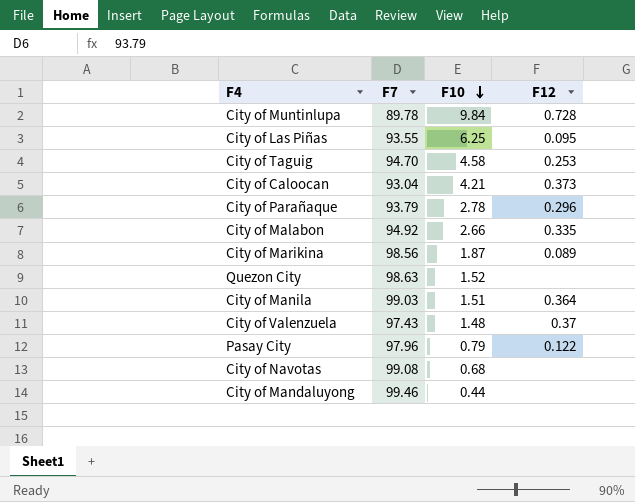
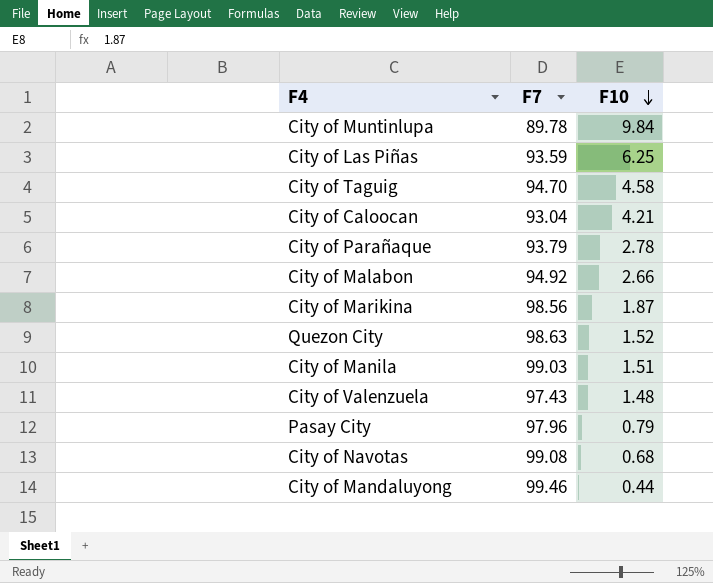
column F12 | position: 4 -> none
City of Las Piñas | F7: 93.55 -> 93.59

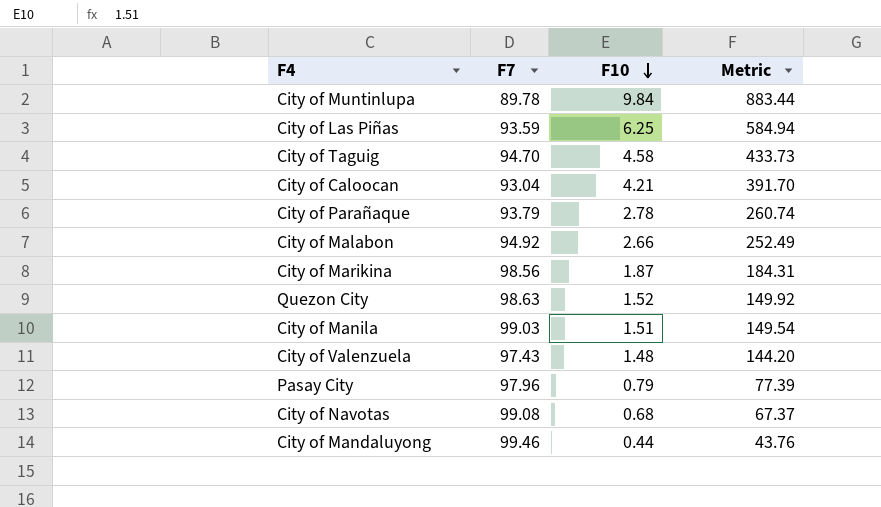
column Metric | formula: none -> [F7] * [F10]

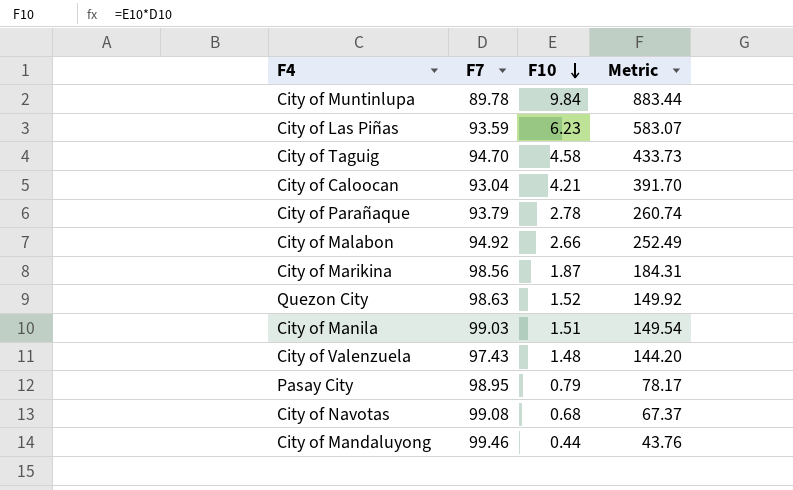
City of Las Piñas | F10: 6.25 -> 6.23
City of Las Piñas | Metric: 584.94 -> 583.07
Pasay City | F7: 97.96 -> 98.95
Pasay City | Metric: 77.39 -> 78.17

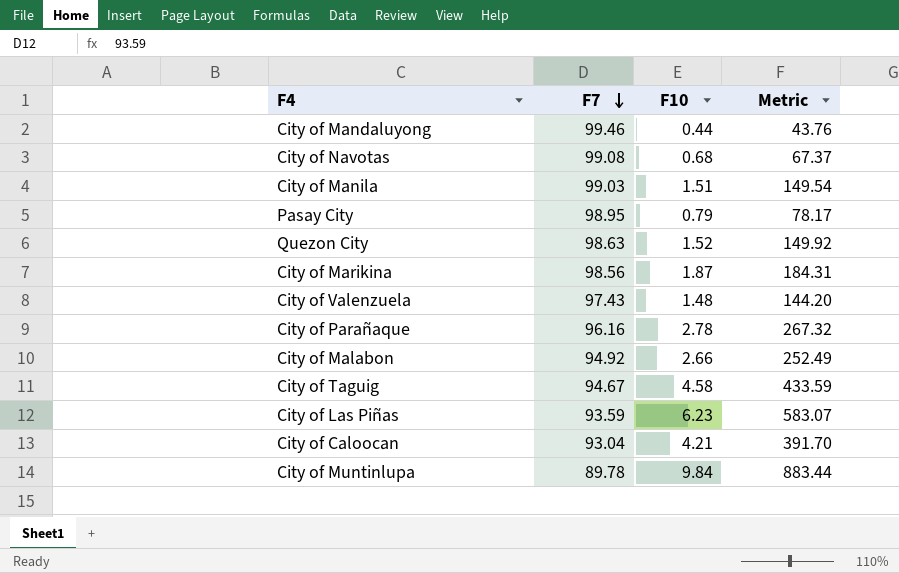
row order: F10 descending -> F7 descending
City of Parañaque | F7: 93.79 -> 96.16
City of Parañaque | Metric: 260.74 -> 267.32
City of Taguig | F7: 94.70 -> 94.67
City of Taguig | Metric: 433.73 -> 433.59

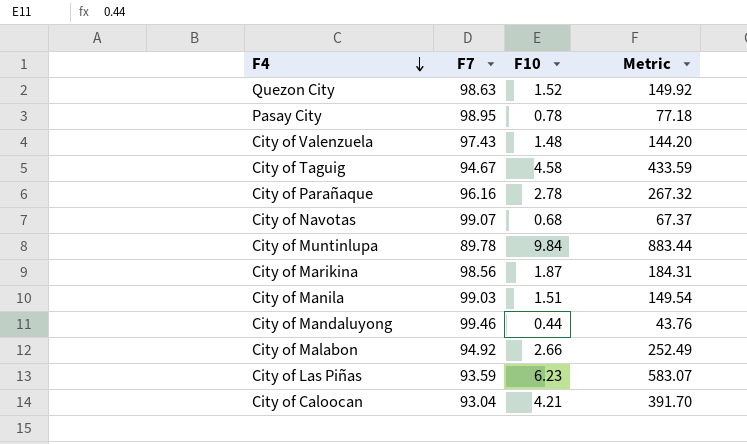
row order: F7 descending -> F4 descending
Pasay City | F10: 0.79 -> 0.78
Pasay City | Metric: 78.17 -> 77.18
City of Navotas | F7: 99.08 -> 99.07

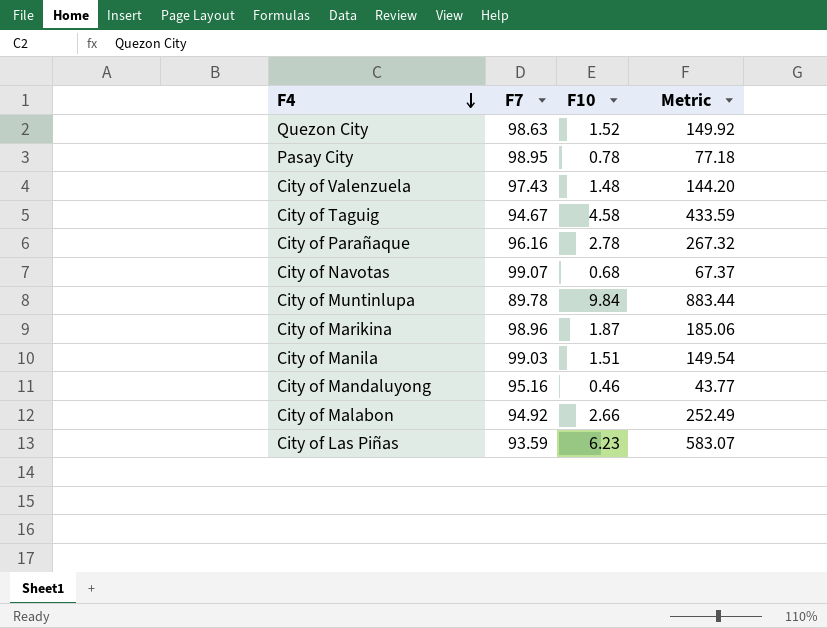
row City of Caloocan: 93.04 | 4.21 | 391.70 -> none
City of Marikina | F7: 98.56 -> 98.96
City of Marikina | Metric: 184.31 -> 185.06
City of Mandaluyong | F7: 99.46 -> 95.16
City of Mandaluyong | F10: 0.44 -> 0.46
City of Mandaluyong | Metric: 43.76 -> 43.77

